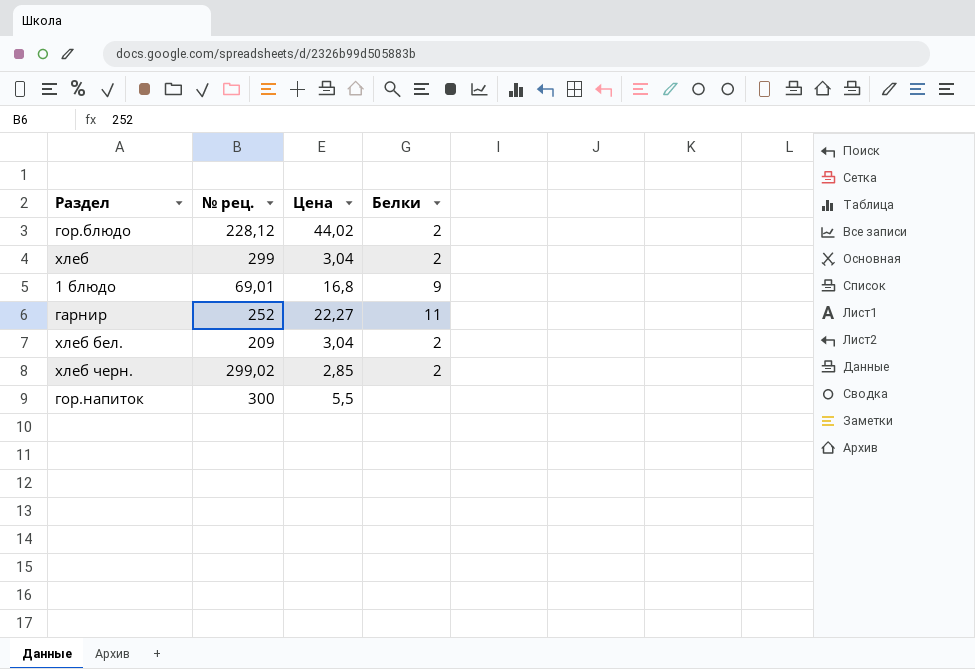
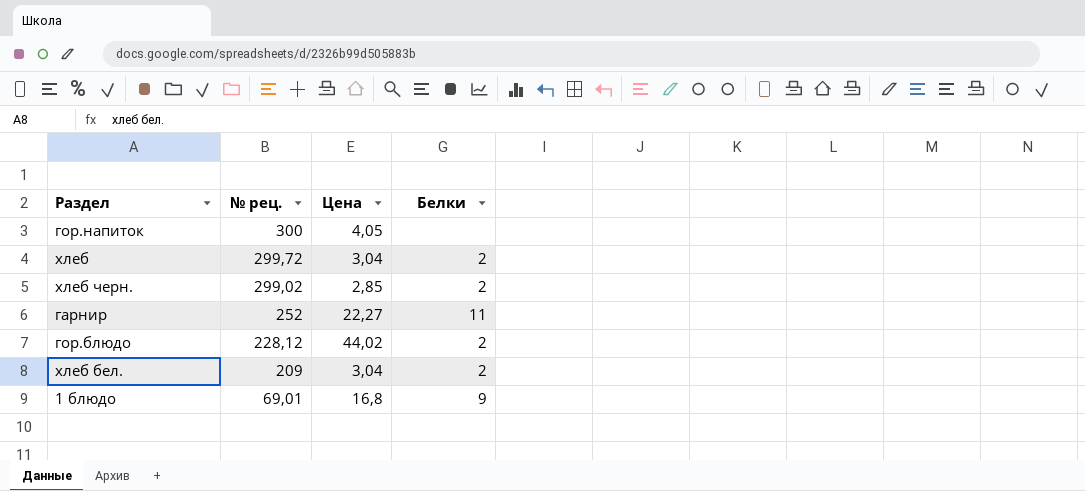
row order: none -> № рец. descending
гор.напиток | Цена: 5,5 -> 4,05
хлеб | № рец.: 299 -> 299,72

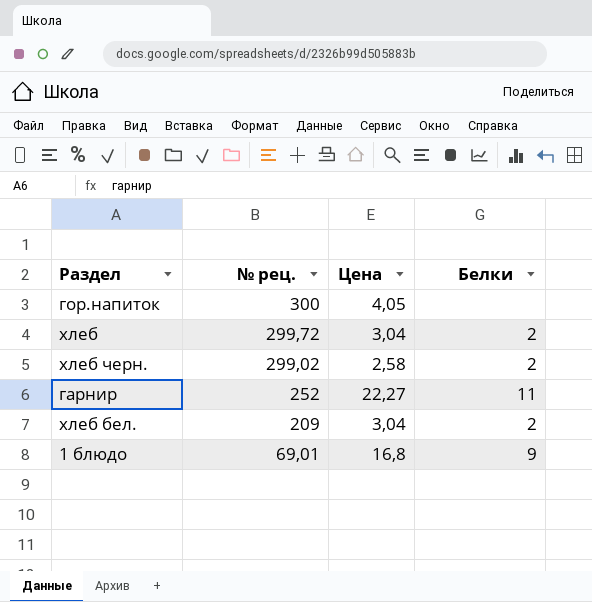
row гор.блюдо: 228,12 | 44,02 | 2 -> none
хлеб черн. | Цена: 2,85 -> 2,58

